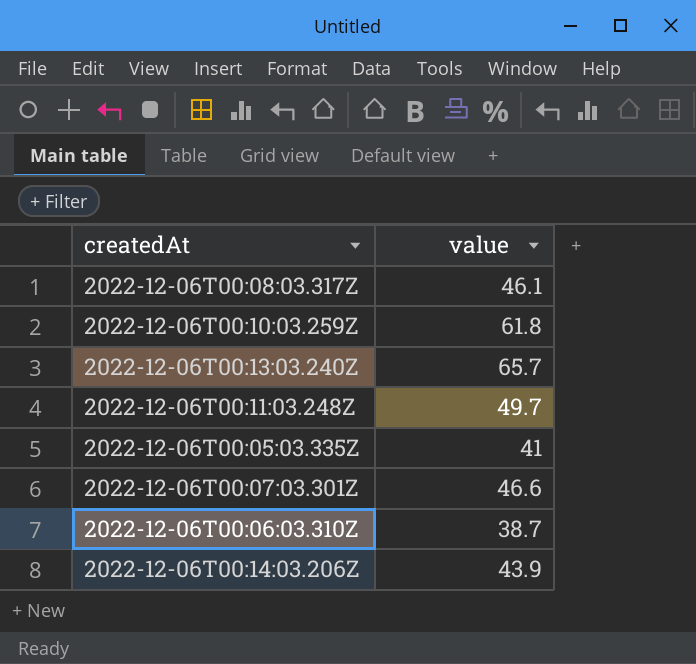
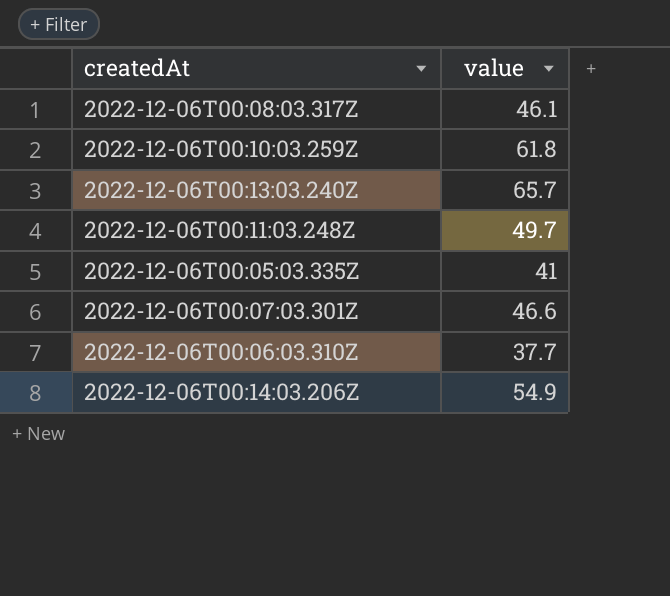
2022-12-06T00:06:03.310Z | value: 38.7 -> 37.7
2022-12-06T00:14:03.206Z | value: 43.9 -> 54.9

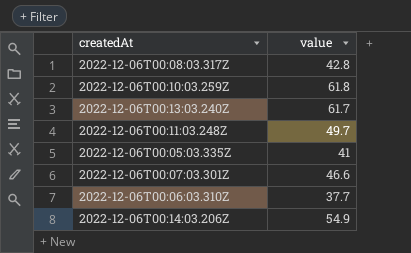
2022-12-06T00:08:03.317Z | value: 46.1 -> 42.8
2022-12-06T00:13:03.240Z | value: 65.7 -> 61.7

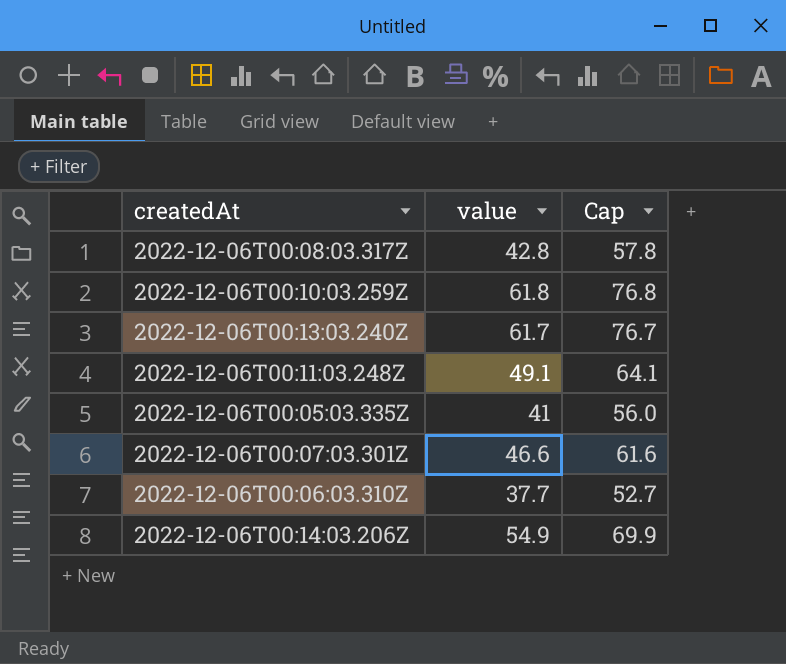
column Cap | formula: none -> [value] + 15
2022-12-06T00:11:03.248Z | value: 49.7 -> 49.1

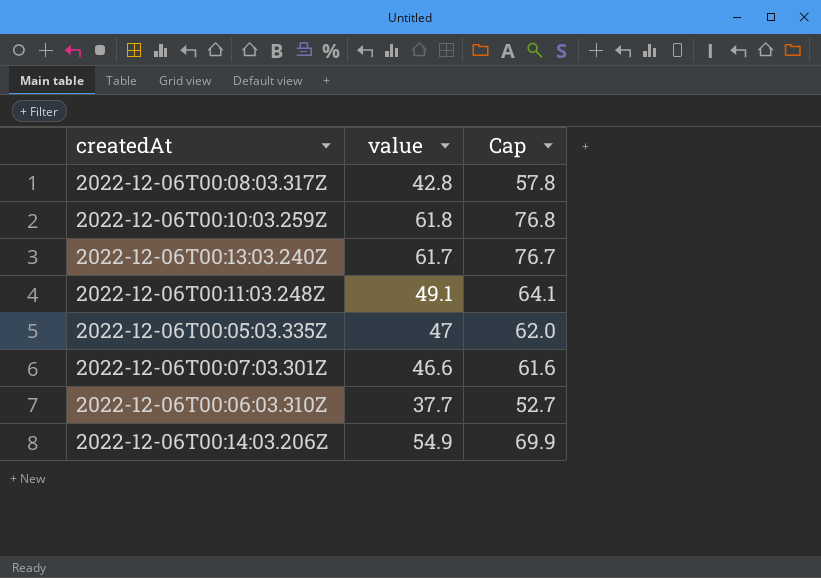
2022-12-06T00:05:03.335Z | value: 41 -> 47
2022-12-06T00:05:03.335Z | Cap: 56.0 -> 62.0

